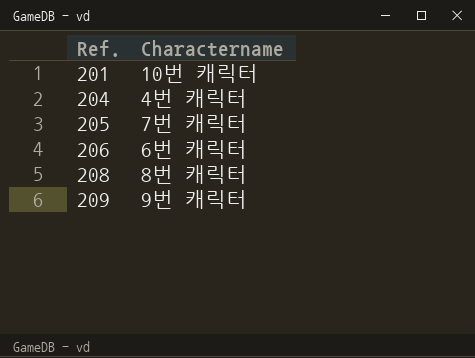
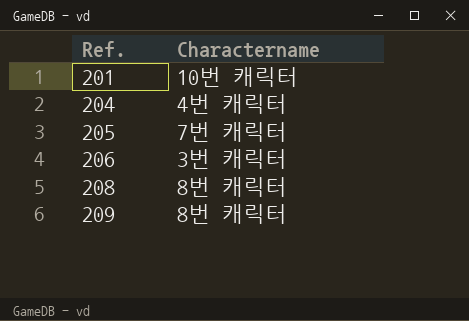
206 | Charactername: 6번 캐릭터 -> 3번 캐릭터
209 | Charactername: 9번 캐릭터 -> 8번 캐릭터

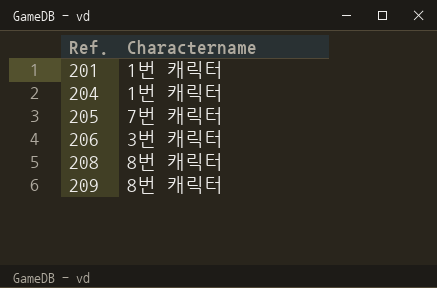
201 | Charactername: 10번 캐릭터 -> 1번 캐릭터
204 | Charactername: 4번 캐릭터 -> 1번 캐릭터

